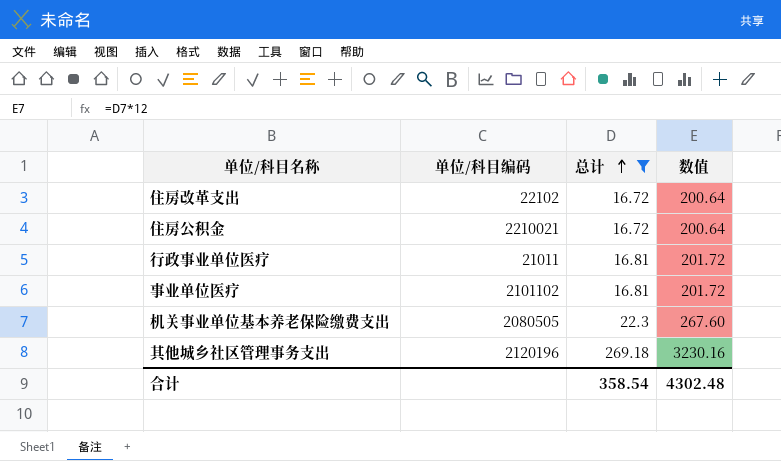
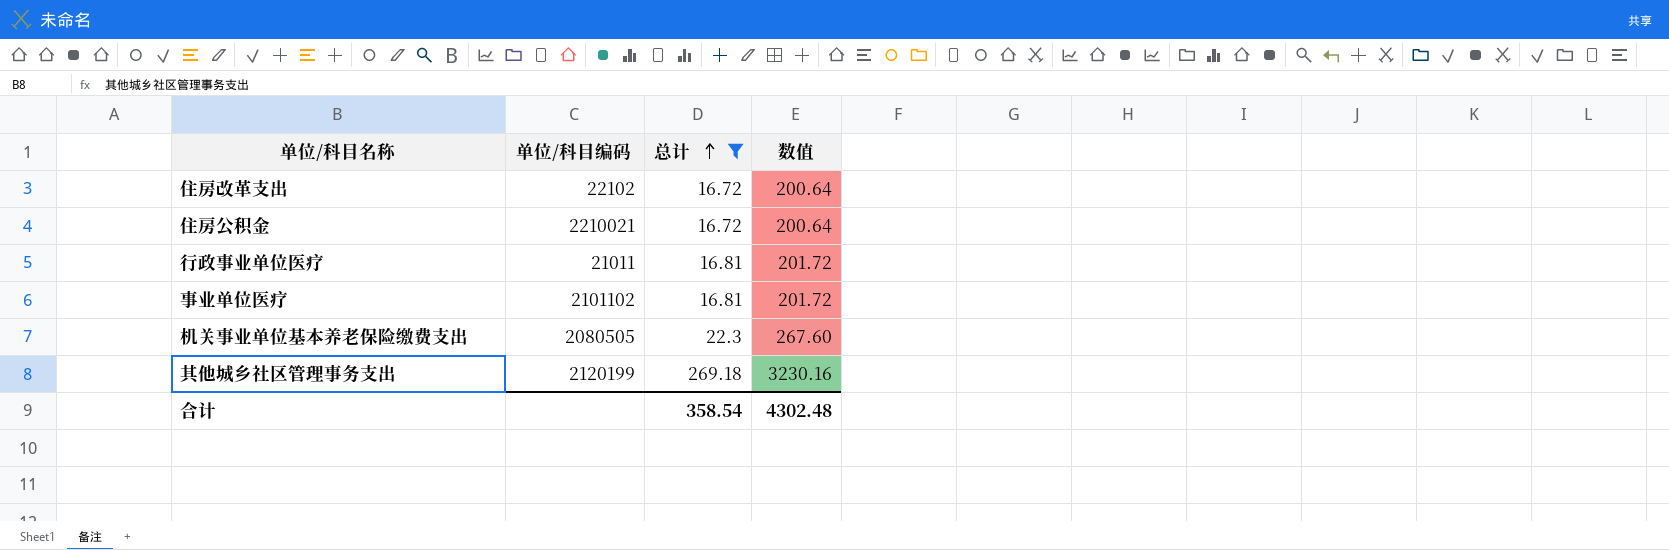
其他城乡社区管理事务支出 | 单位/科目编码: 2120196 -> 2120199

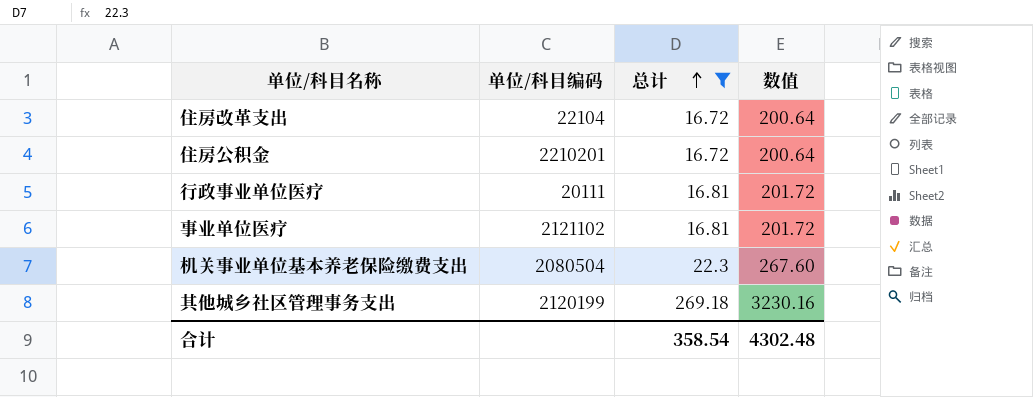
住房改革支出 | 单位/科目编码: 22102 -> 22104
住房公积金 | 单位/科目编码: 2210021 -> 2210201
行政事业单位医疗 | 单位/科目编码: 21011 -> 20111
事业单位医疗 | 单位/科目编码: 2101102 -> 2121102
机关事业单位基本养老保险缴费支出 | 单位/科目编码: 2080505 -> 2080504

